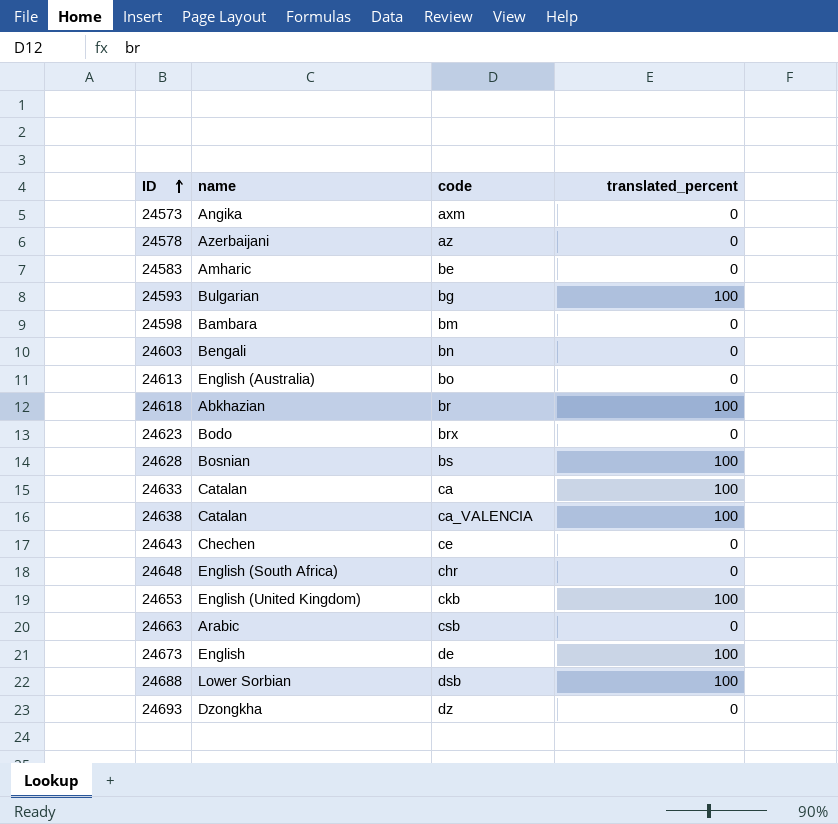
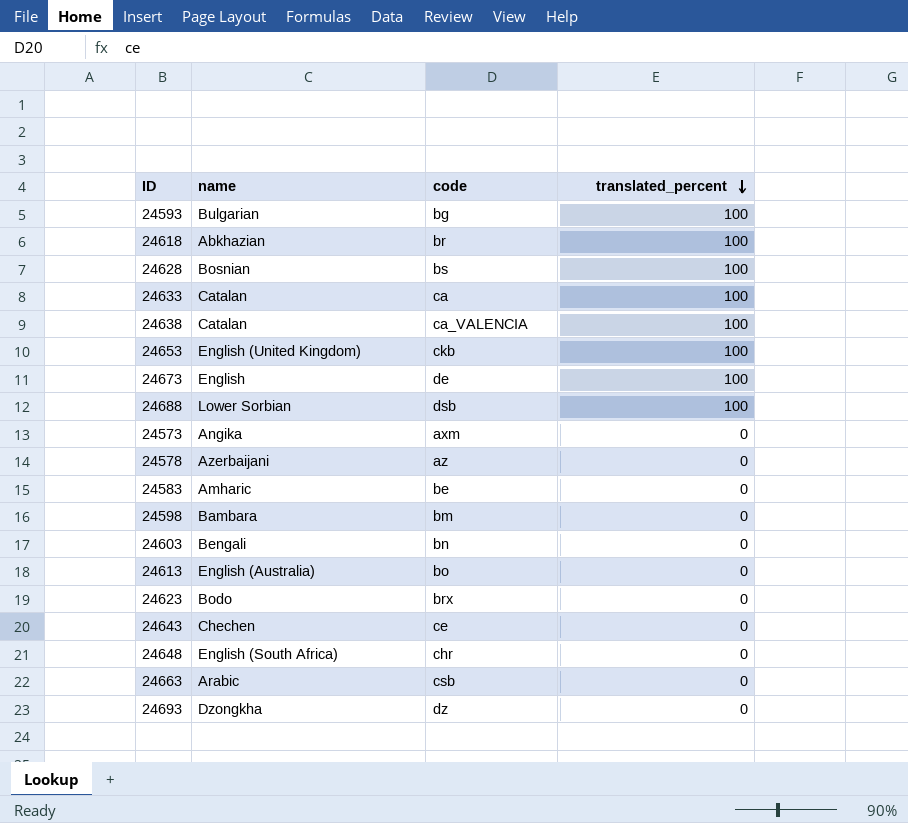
row order: ID ascending -> translated_percent descending

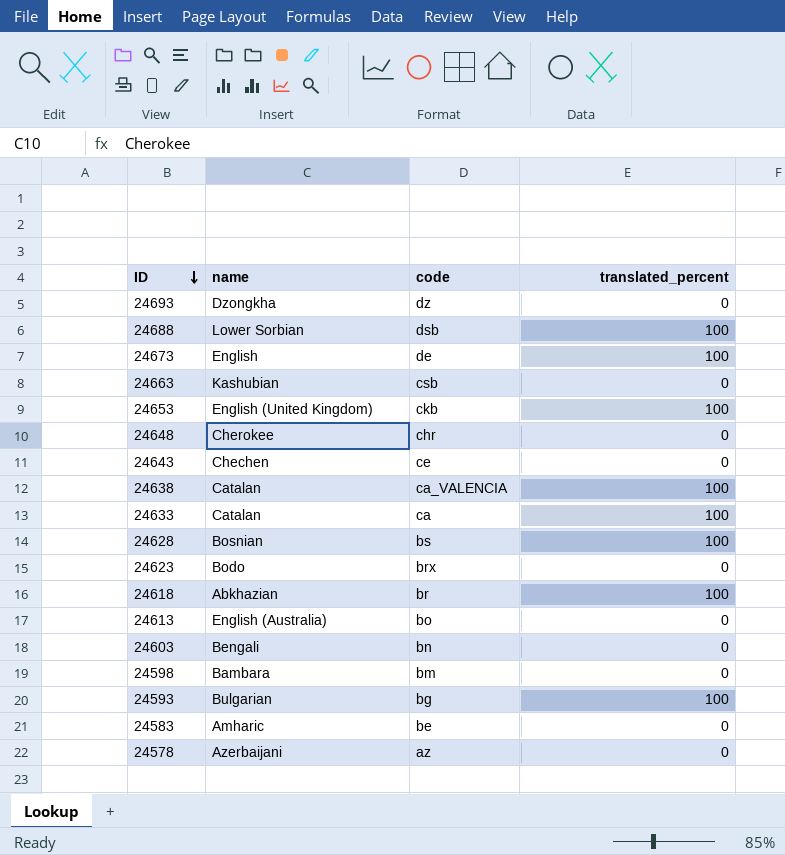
row order: translated_percent descending -> ID descending
row 24573: Angika | axm | 0 -> none
24663 | name: Arabic -> Kashubian
24648 | name: English (South Africa) -> Cherokee

